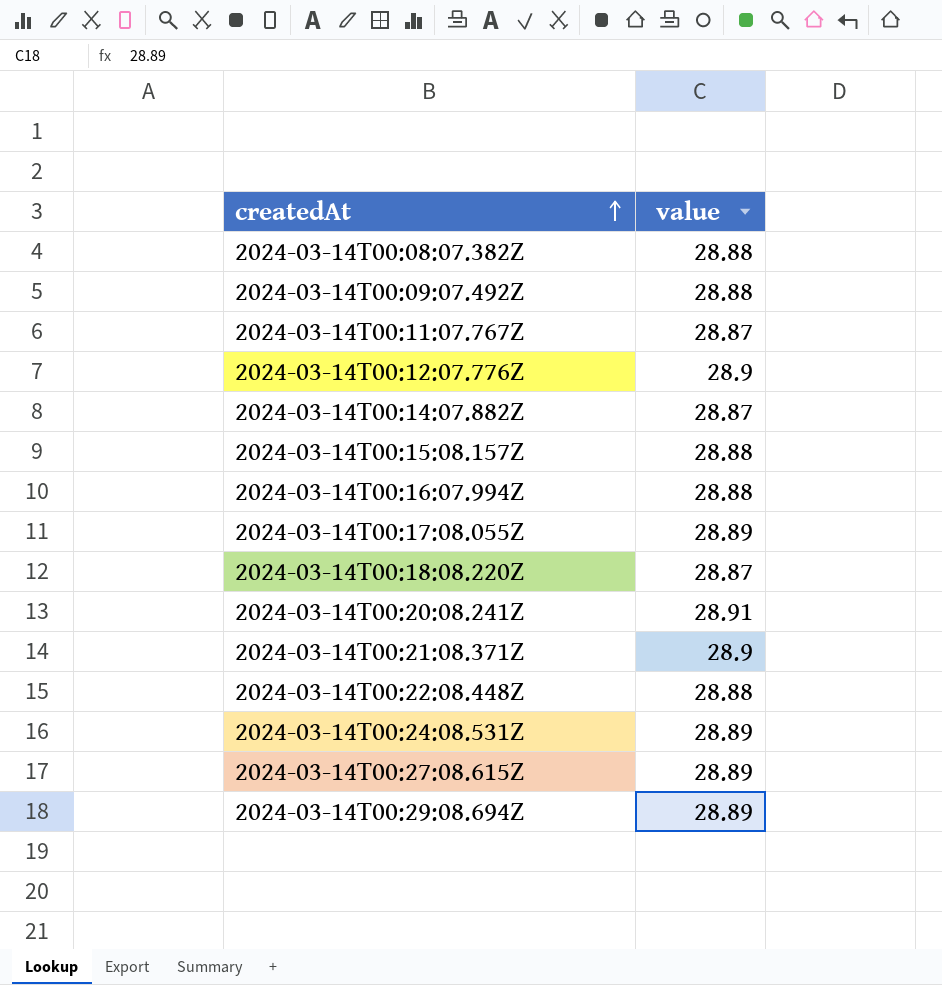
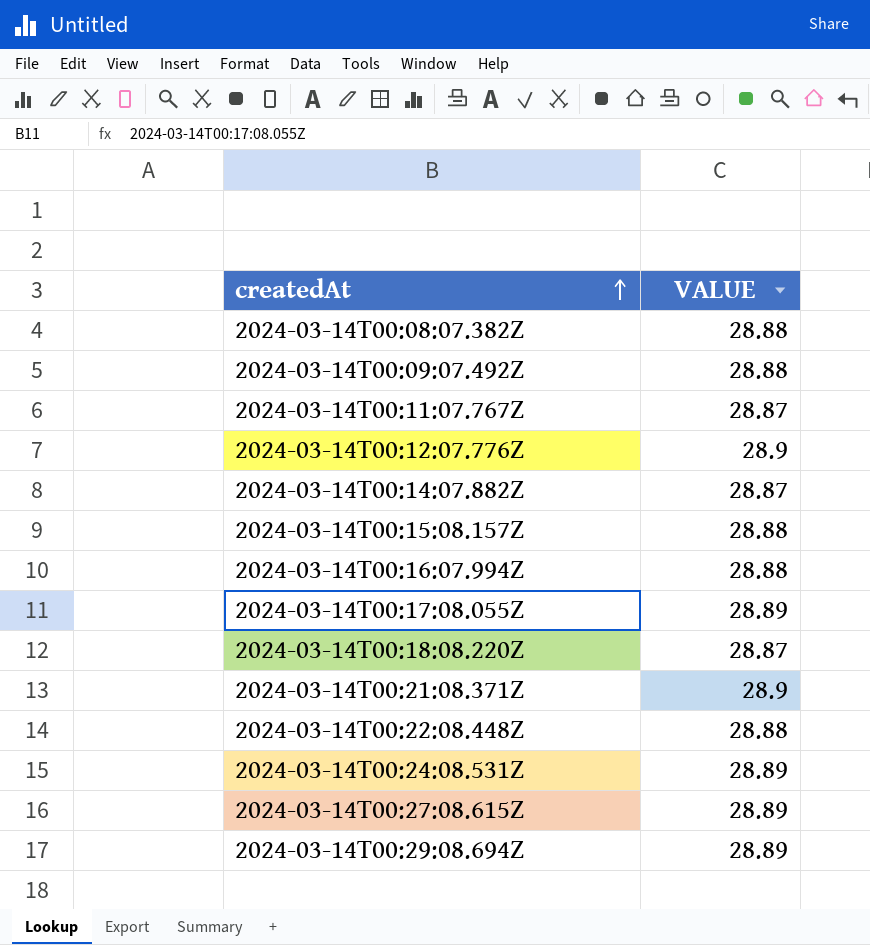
column name: value -> VALUE
row 2024-03-14T00:20:08.241Z: 28.91 -> none

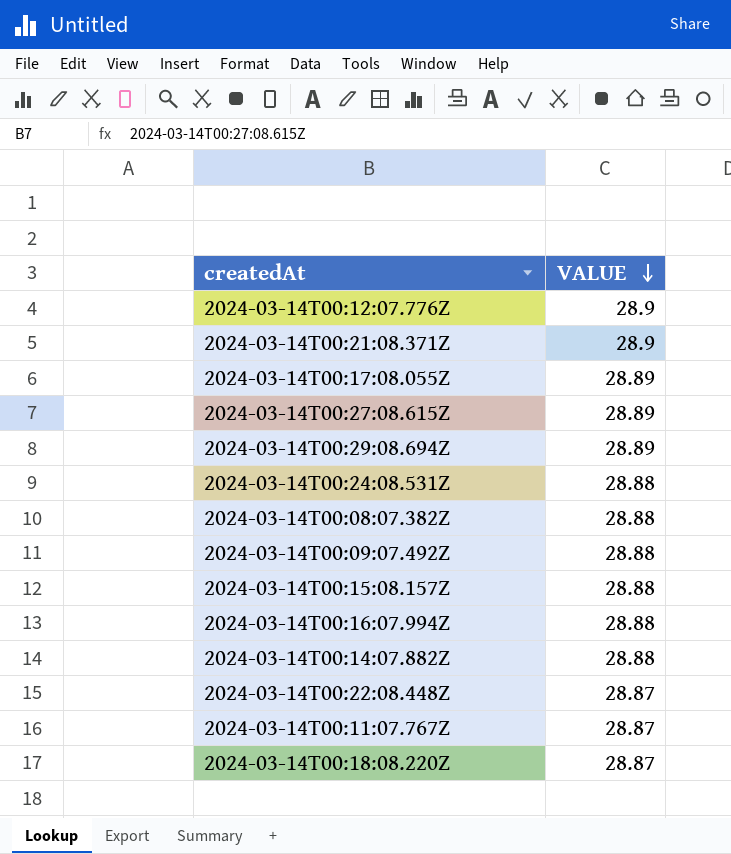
row order: createdAt ascending -> VALUE descending
2024-03-14T00:24:08.531Z | VALUE: 28.89 -> 28.88
2024-03-14T00:14:07.882Z | VALUE: 28.87 -> 28.88
2024-03-14T00:22:08.448Z | VALUE: 28.88 -> 28.87

